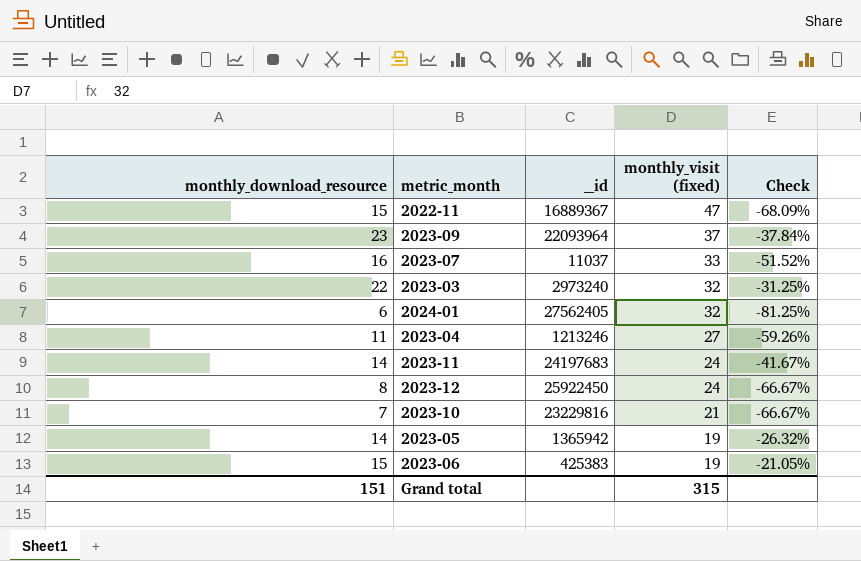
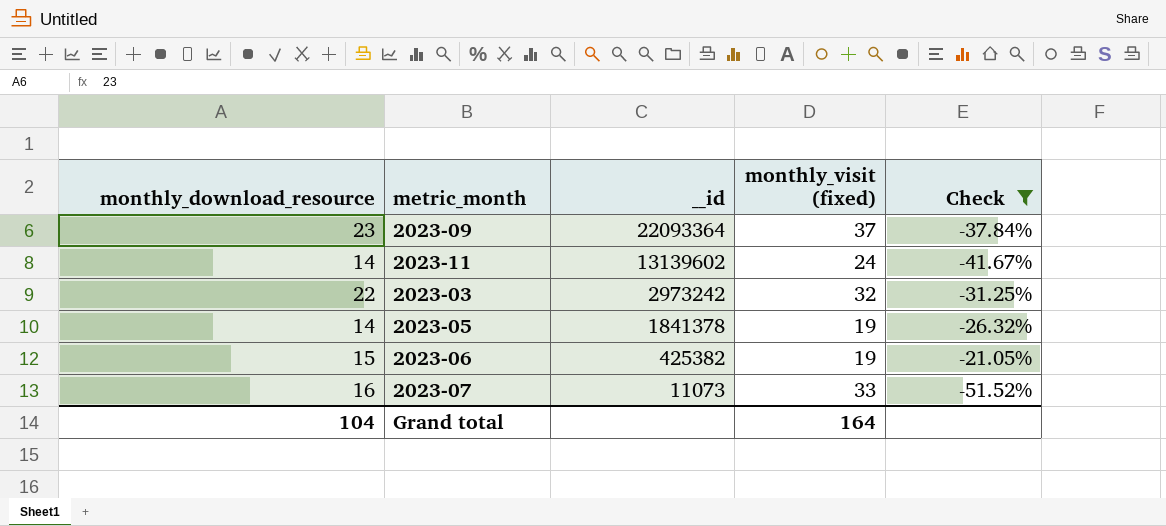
filter: none -> Check >= -51.52%
row order: monthly_visit (fixed) descending -> __id descending
2023-09 | __id: 22093964 -> 22093364
2023-11 | __id: 24197683 -> 13139602
2023-03 | __id: 2973240 -> 2973242
2023-05 | __id: 1365942 -> 1841378
2023-06 | __id: 425383 -> 425382
2023-07 | __id: 11037 -> 11073
Grand total | monthly_download_resource: 151 -> 104
Grand total | monthly_visit (fixed): 315 -> 164

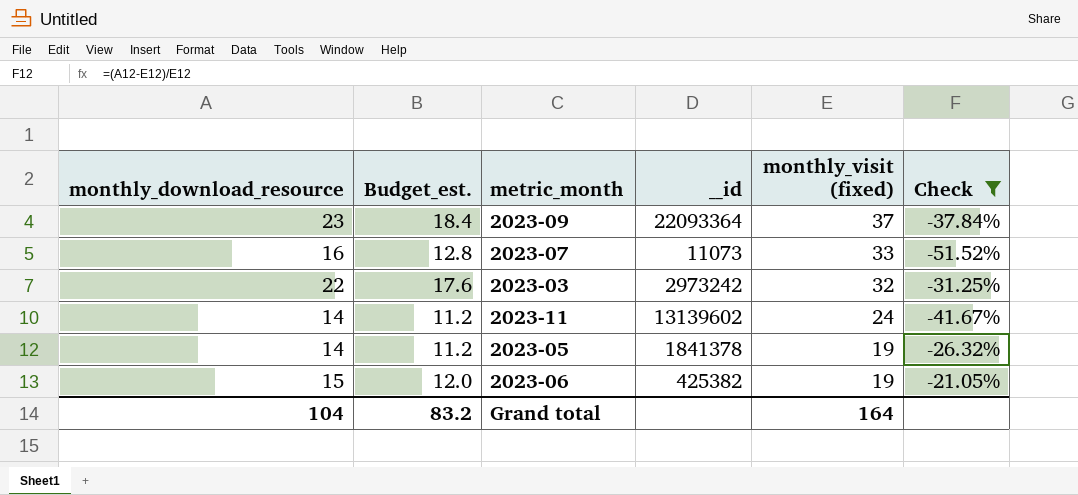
row order: __id descending -> monthly_visit (fixed) descending
column Budget_est. | formula: none -> [monthly_download_resource] * 0.8

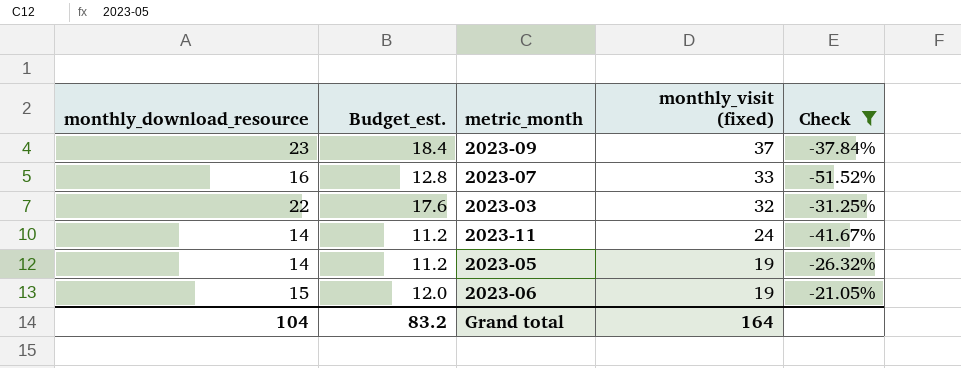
column __id | position: 4 -> none

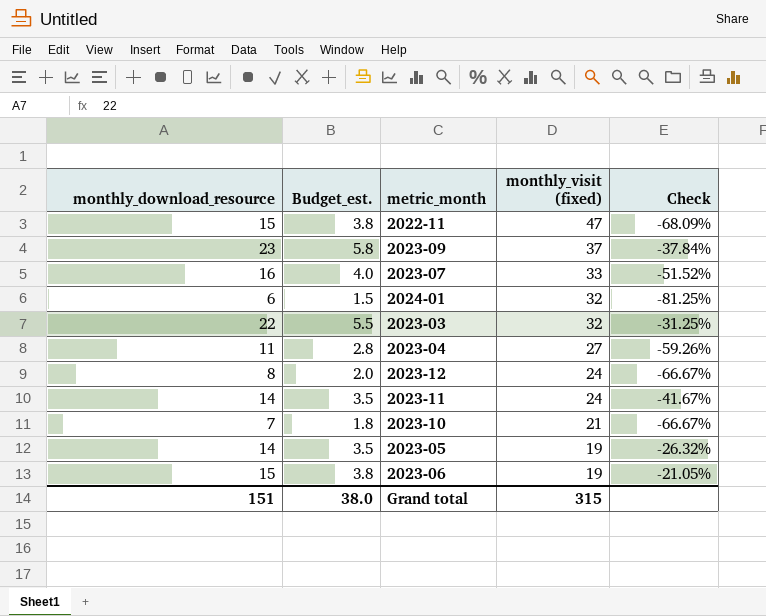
filter: Check >= -51.52% -> none
column Budget_est. | formula: [monthly_download_resource] * 0.8 -> [monthly_download_resource] * 0.25
Grand total | monthly_download_resource: 104 -> 151
Grand total | Budget_est.: 83.2 -> 38.0
Grand total | monthly_visit (fixed): 164 -> 315

